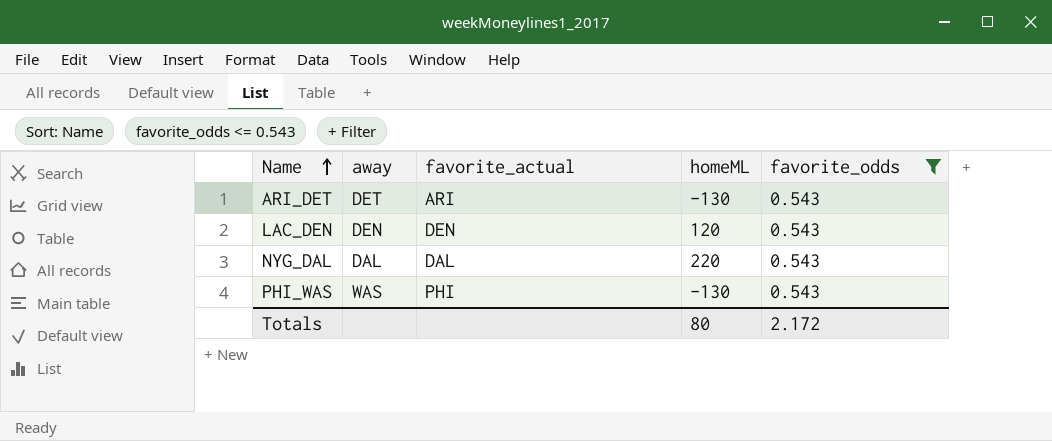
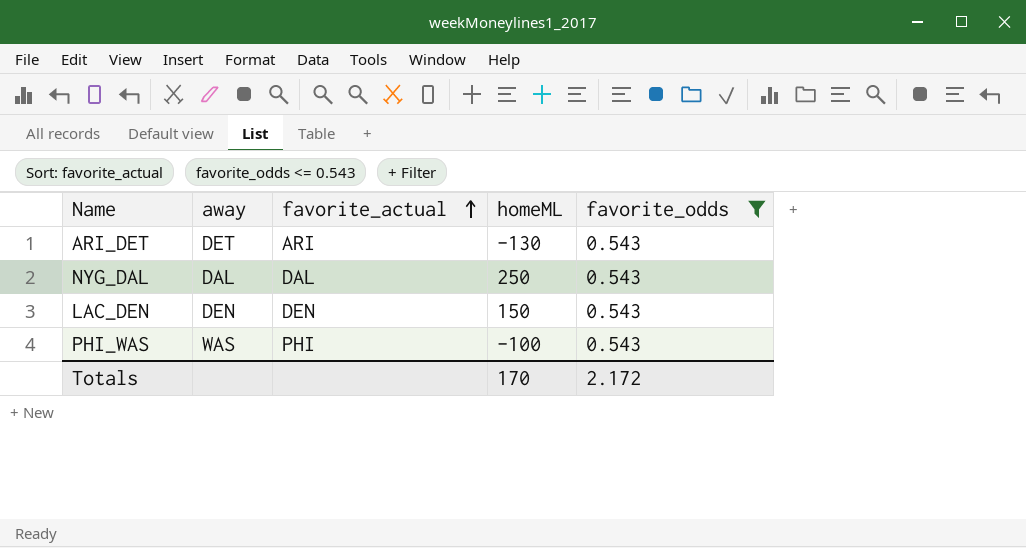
row order: Name ascending -> favorite_actual ascending
NYG_DAL | homeML: 220 -> 250
LAC_DEN | homeML: 120 -> 150
PHI_WAS | homeML: -130 -> -100
Totals | homeML: 80 -> 170

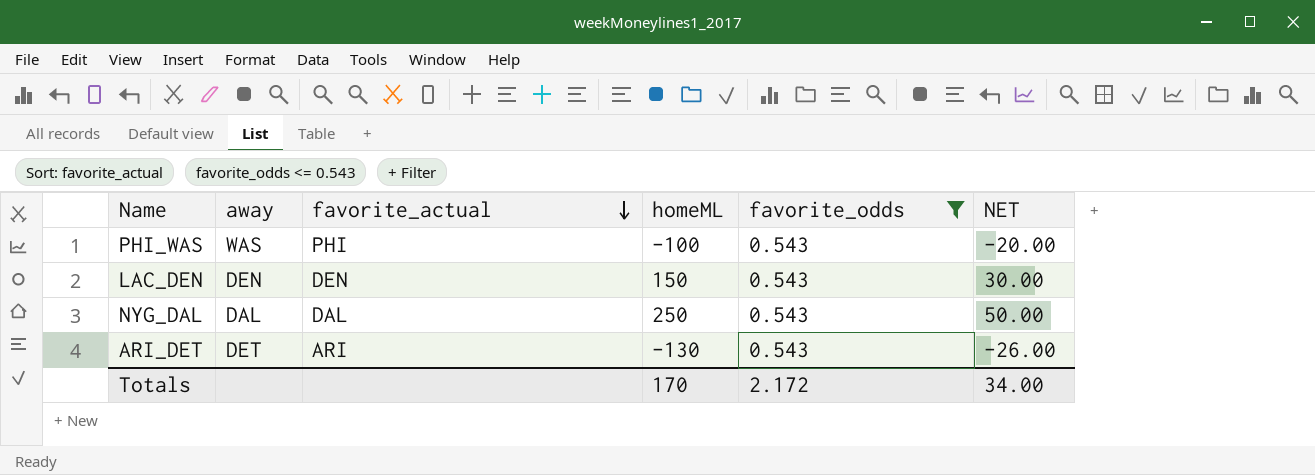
row order: favorite_actual ascending -> favorite_actual descending
column NET | formula: none -> [homeML] * 0.2

